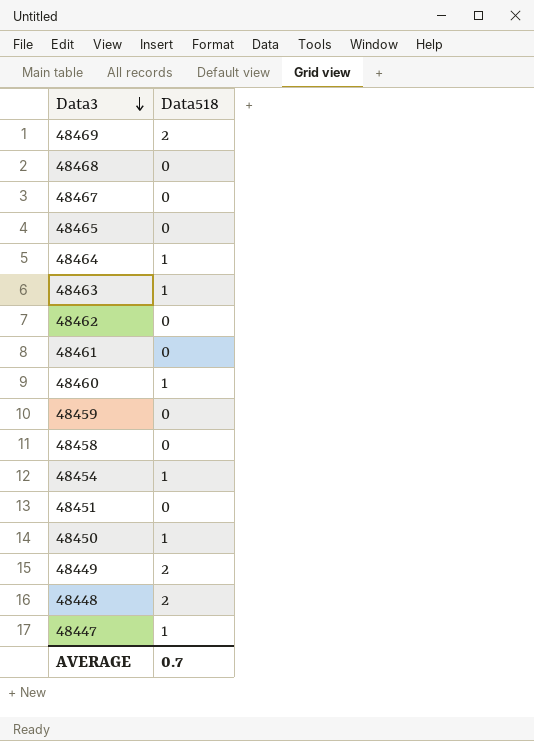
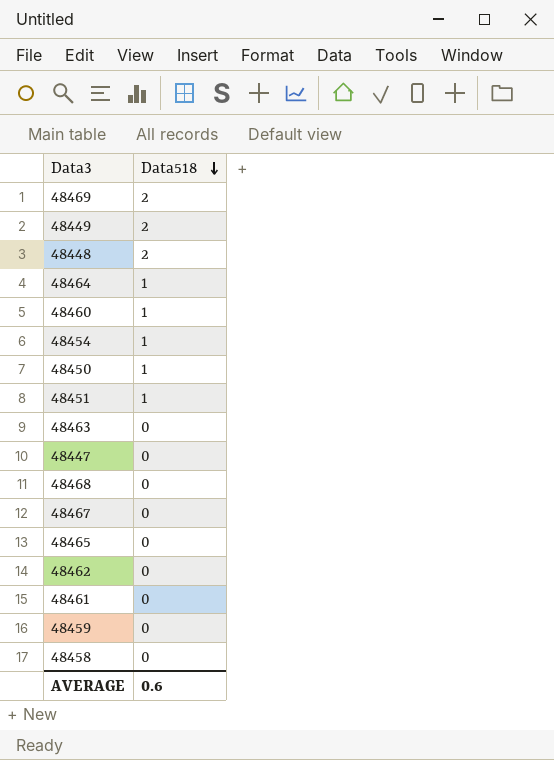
row order: Data3 descending -> Data518 descending
48451 | Data518: 0 -> 1
48463 | Data518: 1 -> 0
48447 | Data518: 1 -> 0
AVERAGE | Data518: 0.7 -> 0.6

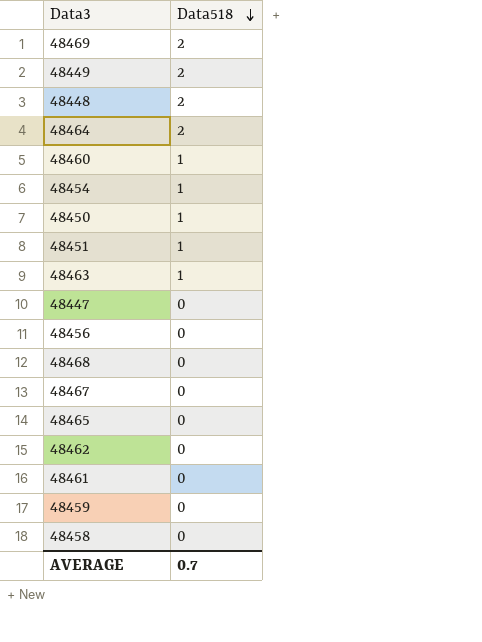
48464 | Data518: 1 -> 2
48463 | Data518: 0 -> 1
row 48456: none -> 0
AVERAGE | Data518: 0.6 -> 0.7

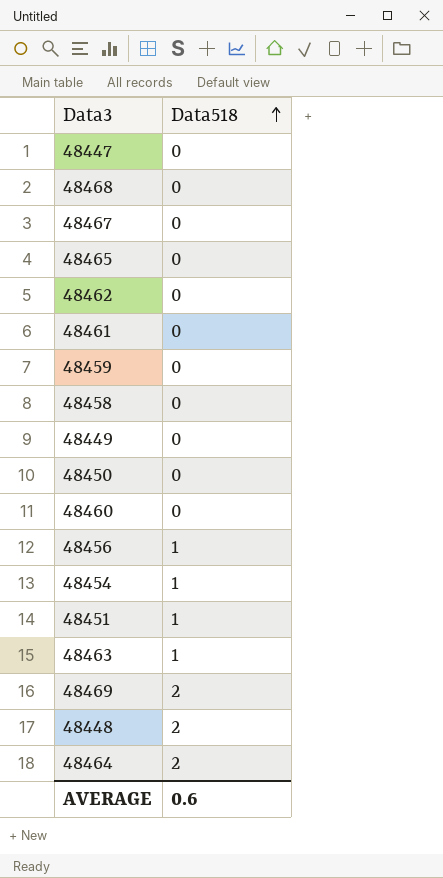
row order: Data518 descending -> Data518 ascending
48449 | Data518: 2 -> 0
48450 | Data518: 1 -> 0
48460 | Data518: 1 -> 0
48456 | Data518: 0 -> 1
AVERAGE | Data518: 0.7 -> 0.6

